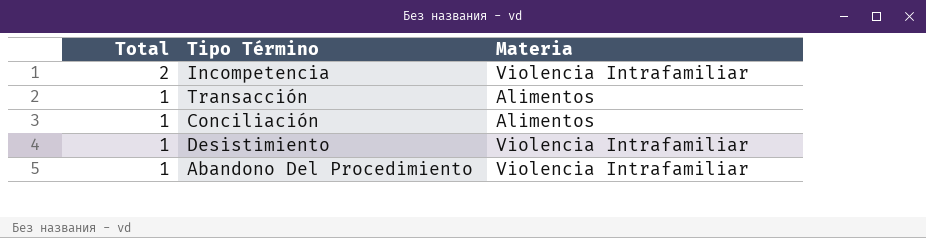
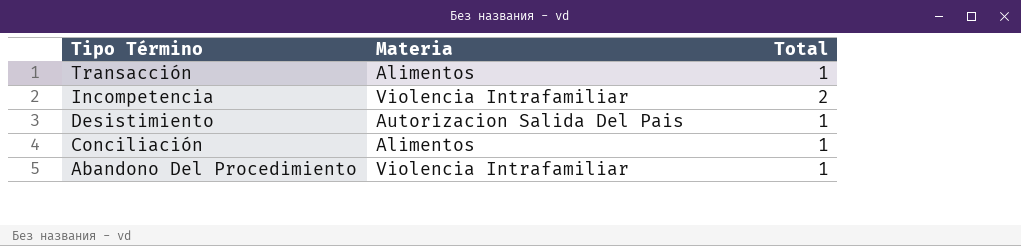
row order: Total descending -> Tipo Término descending
column Total | position: 1 -> 3
Desistimiento | Materia: Violencia Intrafamiliar -> Autorizacion Salida Del Pais

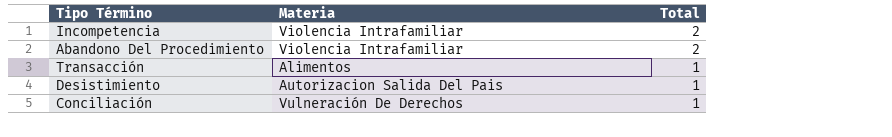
row order: Tipo Término descending -> Total descending
Abandono Del Procedimiento | Total: 1 -> 2
Conciliación | Materia: Alimentos -> Vulneración De Derechos

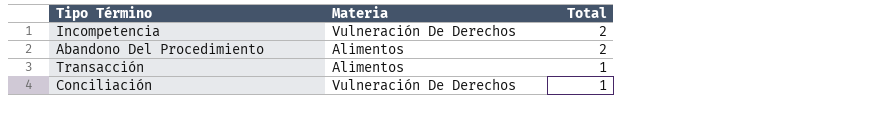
row Desistimiento: Autorizacion Salida Del Pais | 1 -> none
Incompetencia | Materia: Violencia Intrafamiliar -> Vulneración De Derechos
Abandono Del Procedimiento | Materia: Violencia Intrafamiliar -> Alimentos

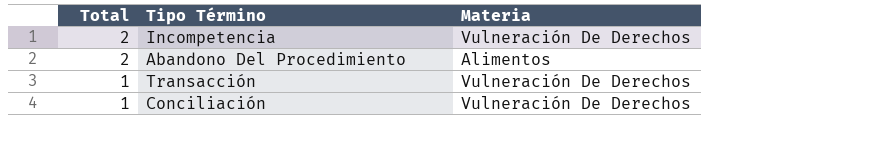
column Total | position: 3 -> 1
Transacción | Materia: Alimentos -> Vulneración De Derechos

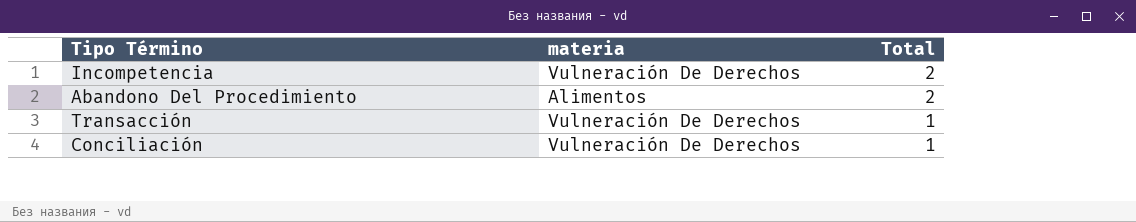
column name: Materia -> materia
column Total | position: 1 -> 3

